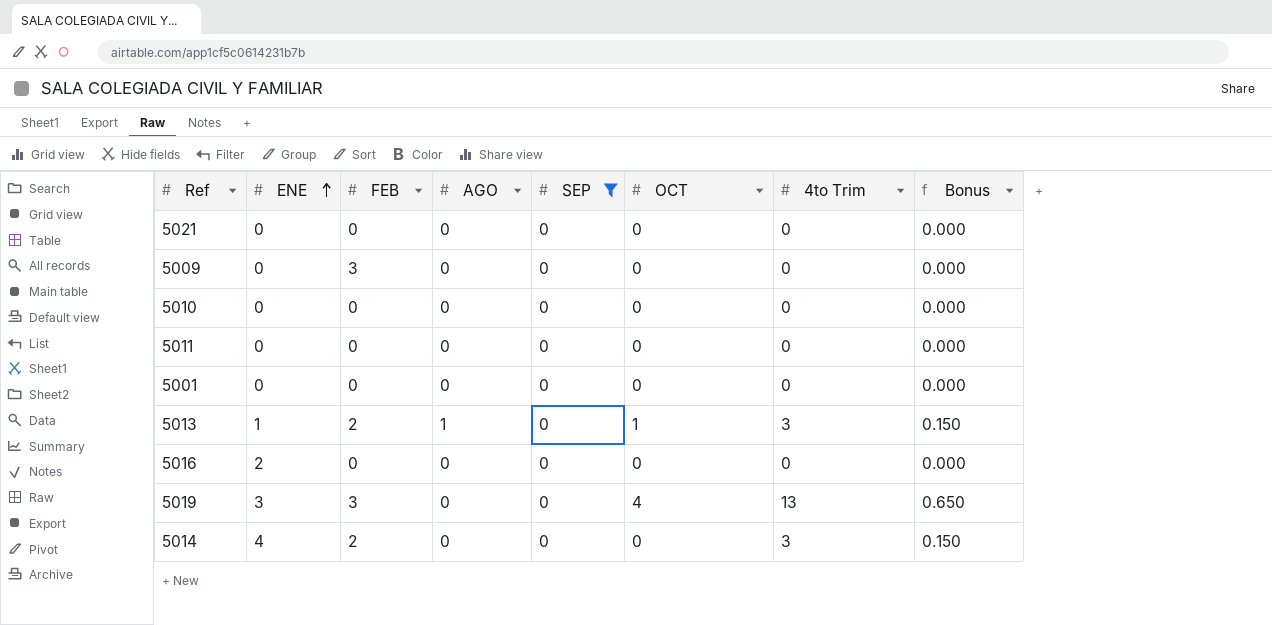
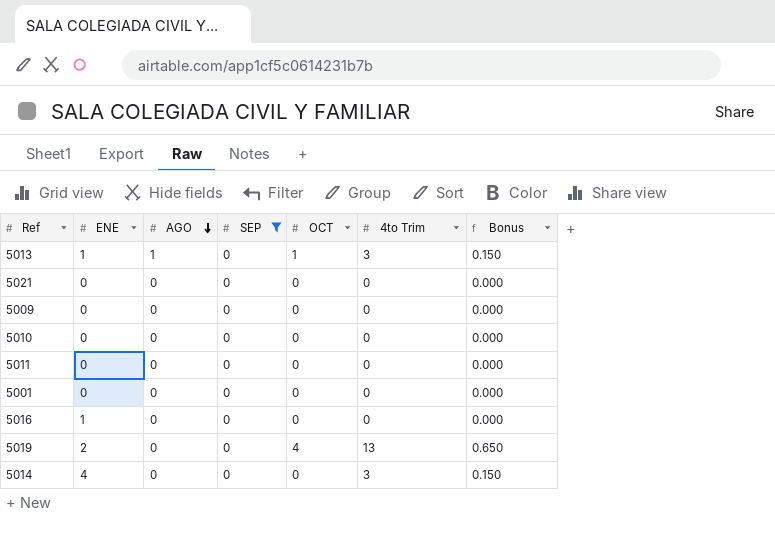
row order: ENE ascending -> AGO descending
column FEB | position: 3 -> none
5016 | ENE: 2 -> 1
5019 | ENE: 3 -> 2

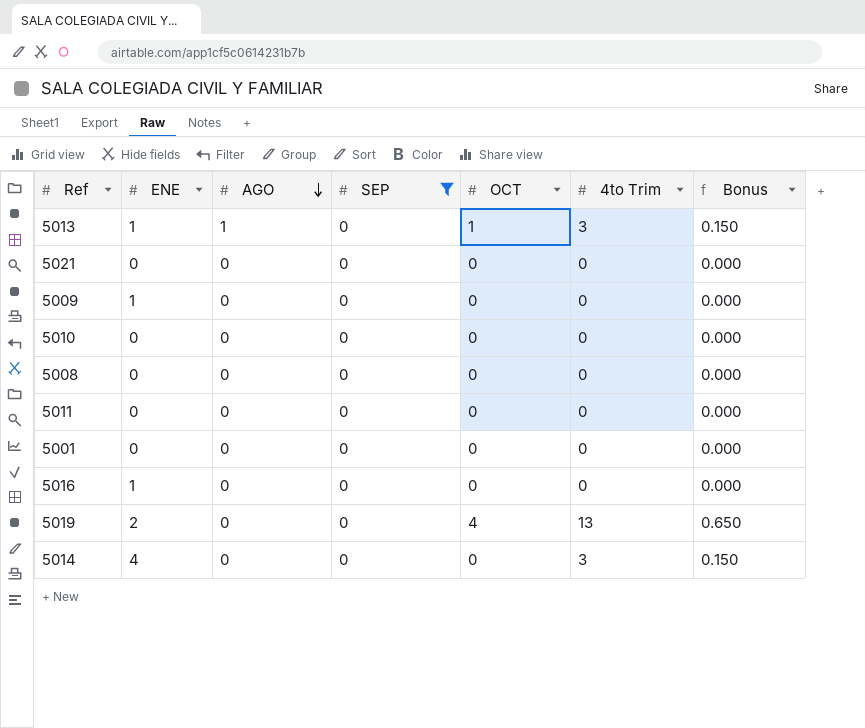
5009 | ENE: 0 -> 1
row 5008: none -> 0 | 0 | 0 | 0 | 0 | 0.000

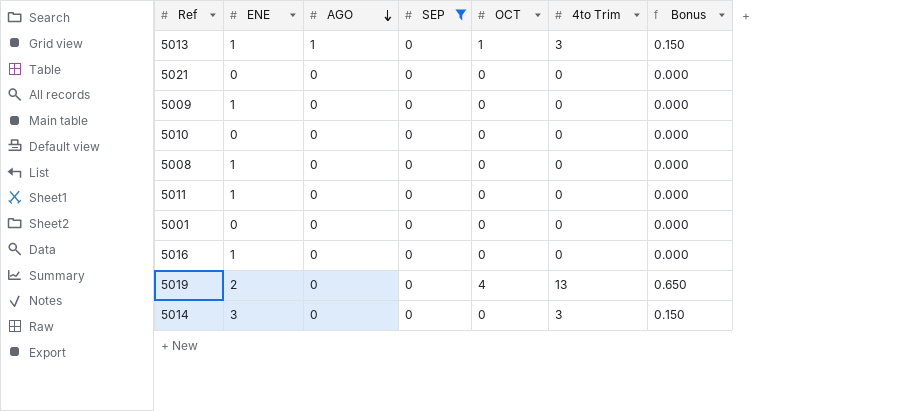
5008 | ENE: 0 -> 1
5011 | ENE: 0 -> 1
5014 | ENE: 4 -> 3

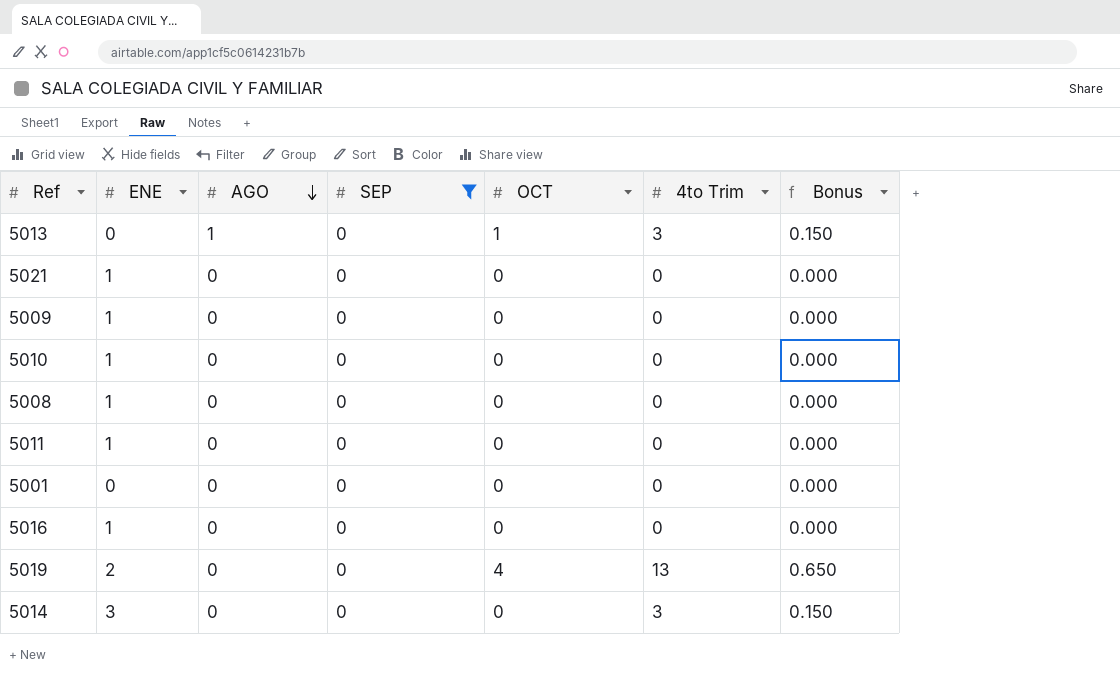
5013 | ENE: 1 -> 0
5021 | ENE: 0 -> 1
5010 | ENE: 0 -> 1

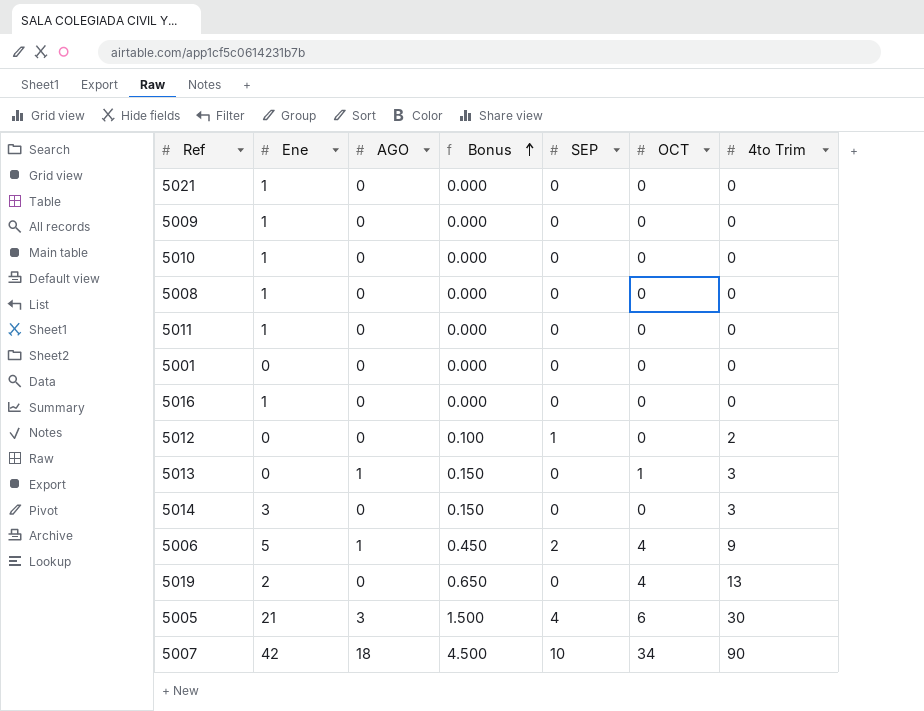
filter: SEP = 0 -> none
row order: AGO descending -> Bonus ascending
column name: ENE -> Ene
column Bonus | position: 7 -> 4

